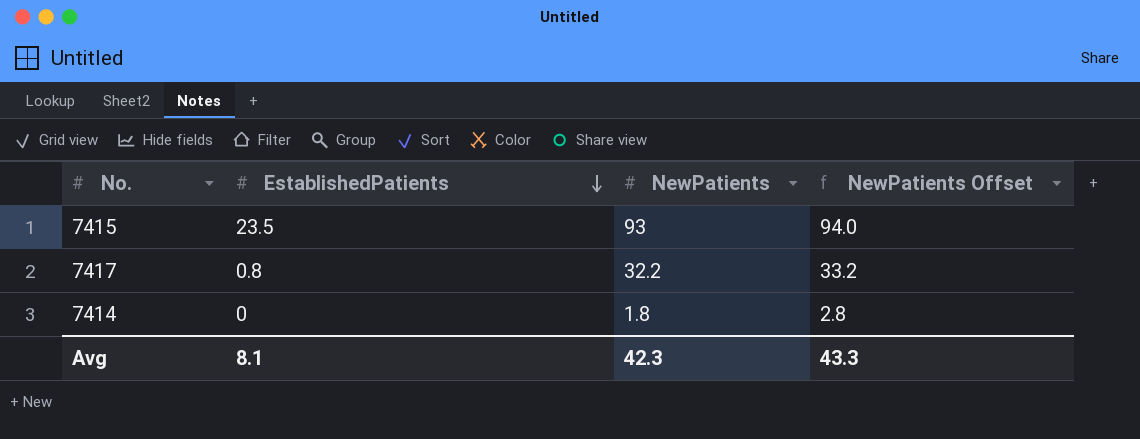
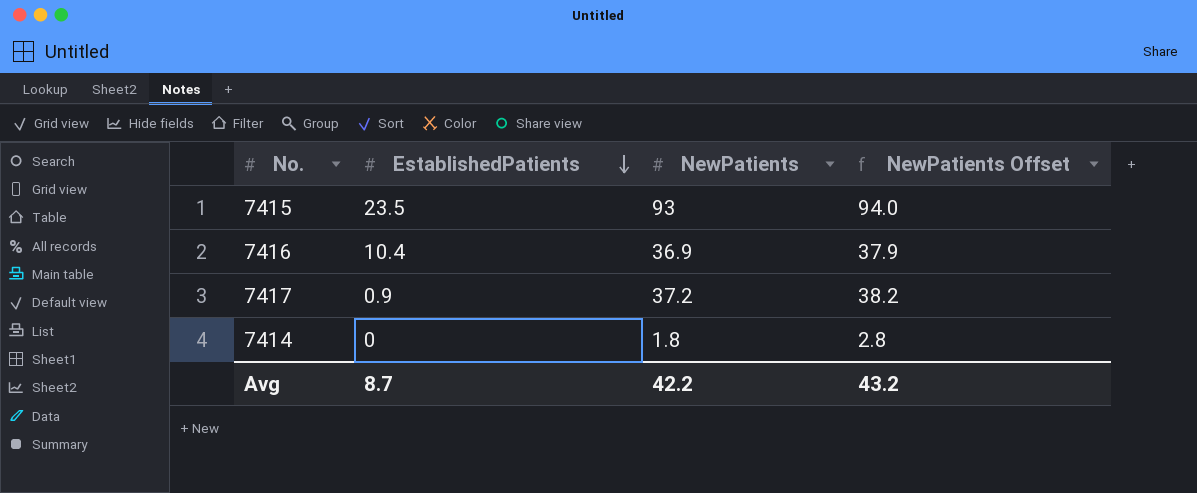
row 7416: none -> 10.4 | 36.9 | 37.9
7417 | EstablishedPatients: 0.8 -> 0.9
7417 | NewPatients: 32.2 -> 37.2
7417 | NewPatients Offset: 33.2 -> 38.2
Avg | EstablishedPatients: 8.1 -> 8.7
Avg | NewPatients: 42.3 -> 42.2
Avg | NewPatients Offset: 43.3 -> 43.2

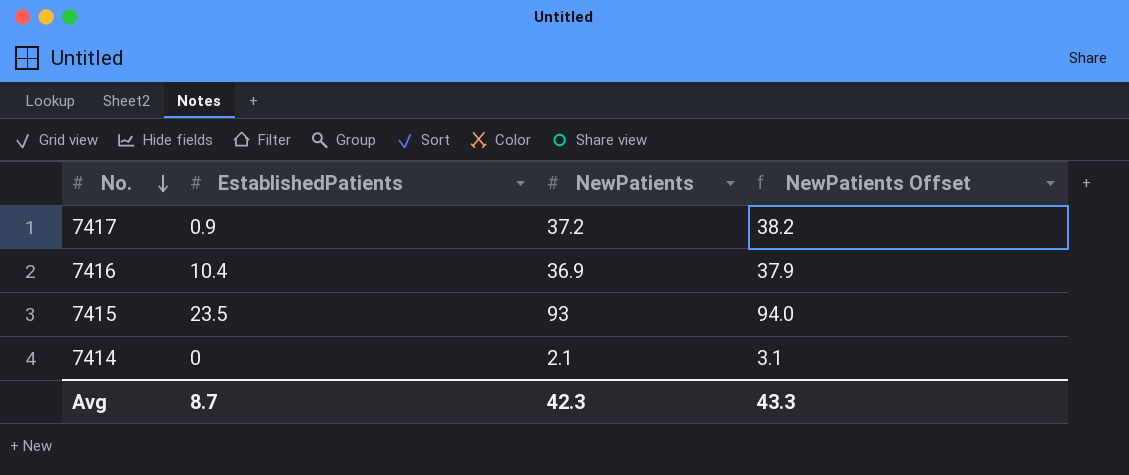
row order: EstablishedPatients descending -> No. descending
7414 | NewPatients: 1.8 -> 2.1
7414 | NewPatients Offset: 2.8 -> 3.1
Avg | NewPatients: 42.2 -> 42.3
Avg | NewPatients Offset: 43.2 -> 43.3

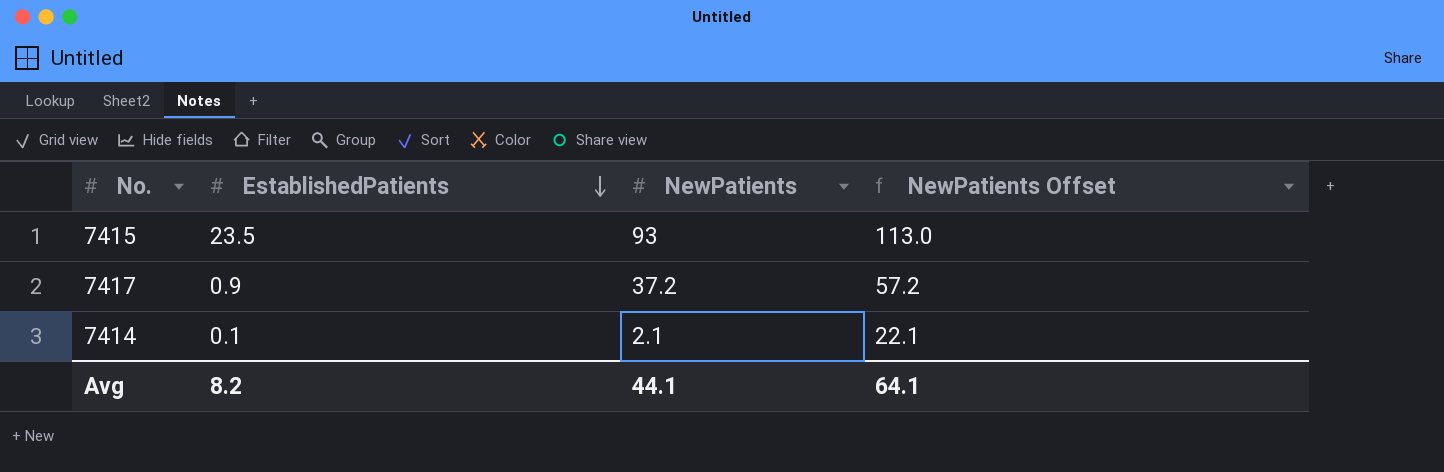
row order: No. descending -> EstablishedPatients descending
column NewPatients Offset | formula: [NewPatients] + 1 -> [NewPatients] + 20
row 7416: 10.4 | 36.9 | 37.9 -> none
7414 | EstablishedPatients: 0 -> 0.1
Avg | EstablishedPatients: 8.7 -> 8.2
Avg | NewPatients: 42.3 -> 44.1
Avg | NewPatients Offset: 43.3 -> 64.1

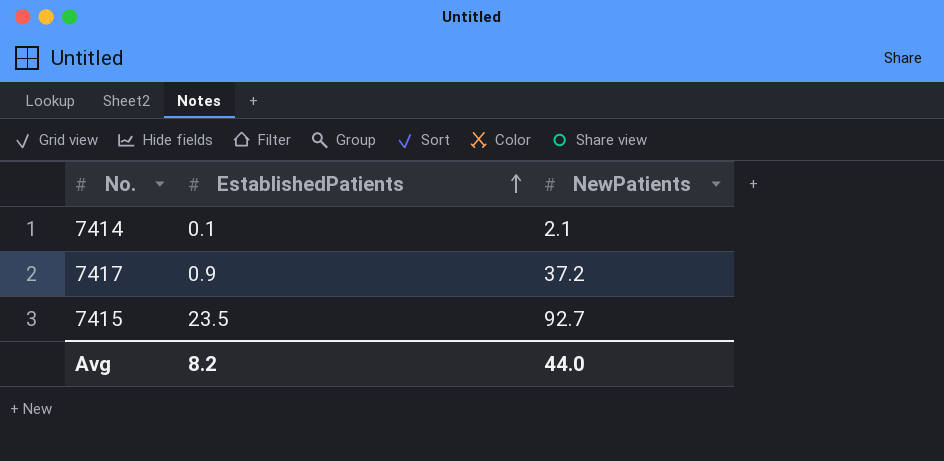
row order: EstablishedPatients descending -> EstablishedPatients ascending
column NewPatients Offset | formula: [NewPatients] + 20 -> none
7415 | NewPatients: 93 -> 92.7
Avg | NewPatients: 44.1 -> 44.0

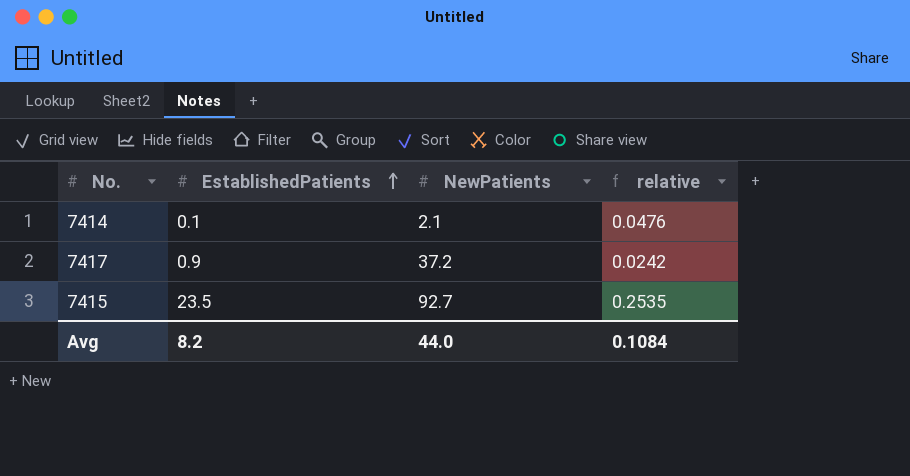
column relative | formula: none -> [EstablishedPatients] / [NewPatients]

